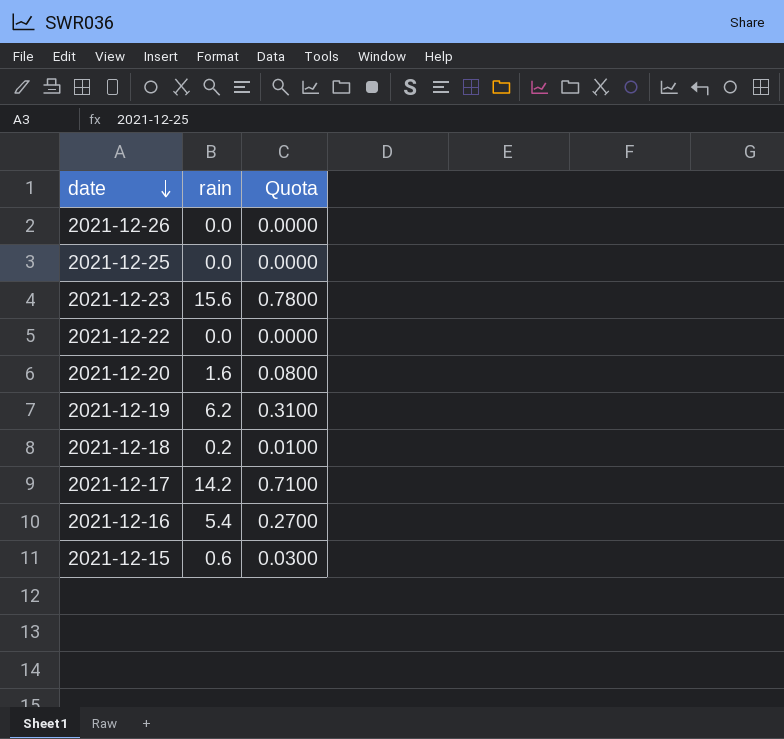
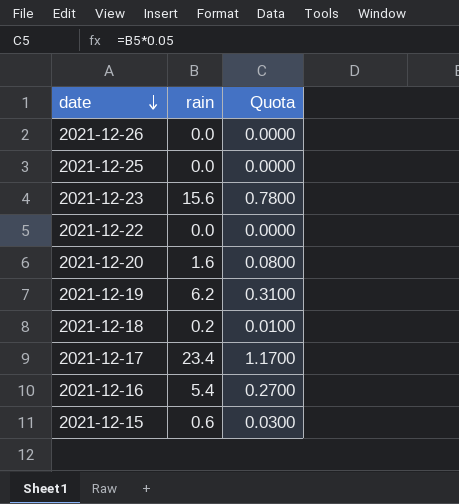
2021-12-17 | rain: 14.2 -> 23.4
2021-12-17 | Quota: 0.7100 -> 1.1700

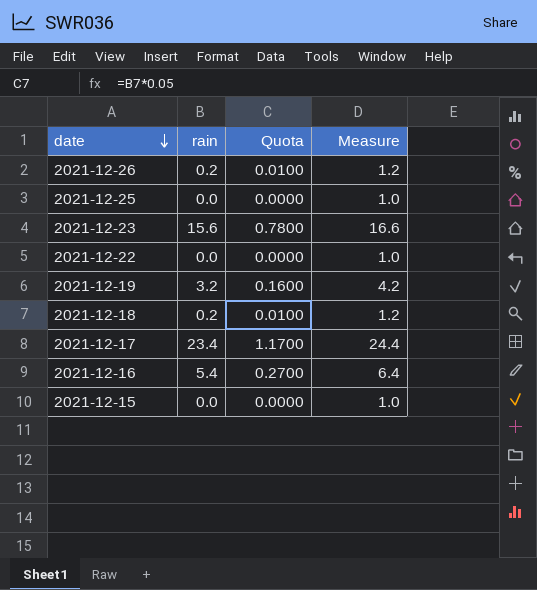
column Measure | formula: none -> [rain] + 1
row 2021-12-20: 1.6 | 0.0800 -> none
2021-12-26 | rain: 0.0 -> 0.2
2021-12-26 | Quota: 0.0000 -> 0.0100
2021-12-19 | rain: 6.2 -> 3.2
2021-12-19 | Quota: 0.3100 -> 0.1600
2021-12-15 | rain: 0.6 -> 0.0
2021-12-15 | Quota: 0.0300 -> 0.0000

